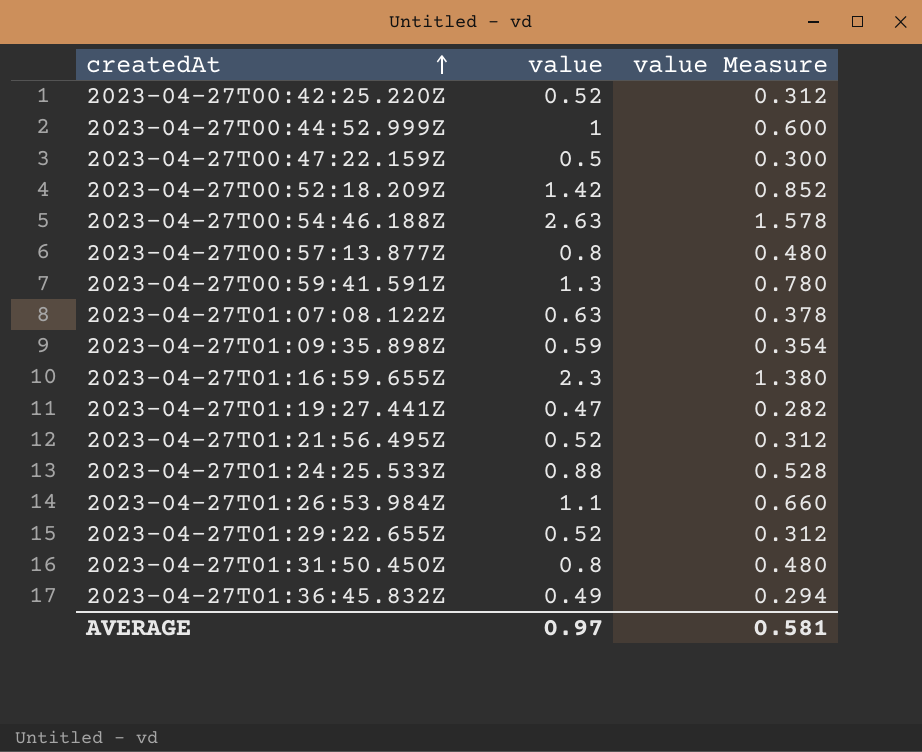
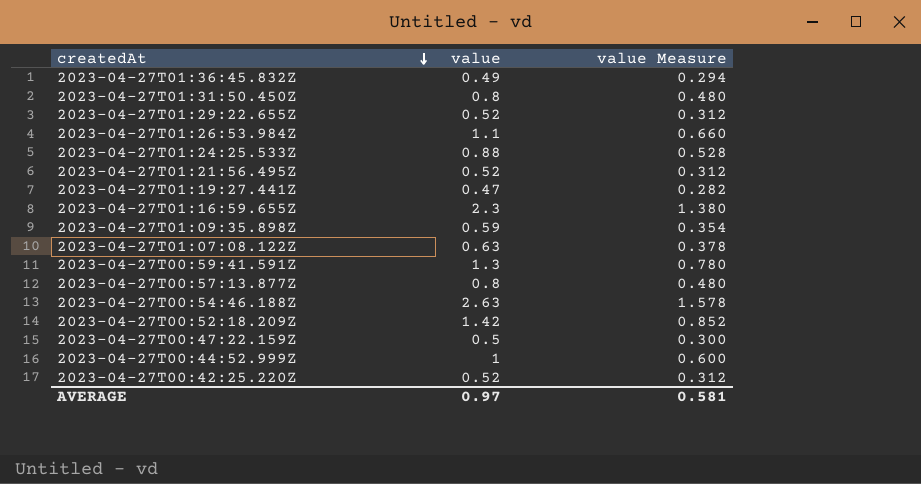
row order: createdAt ascending -> createdAt descending

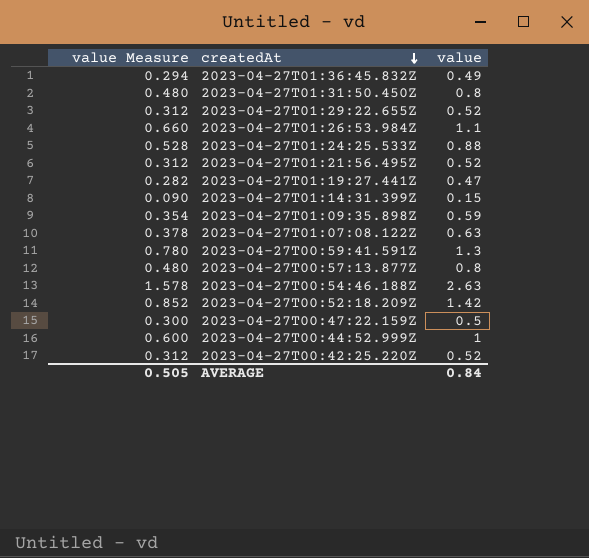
column value Measure | position: 3 -> 1
row 2023-04-27T01:16:59.655Z: 2.3 | 1.380 -> none
row 2023-04-27T01:14:31.399Z: none -> 0.090 | 0.15
AVERAGE | value Measure: 0.581 -> 0.505
AVERAGE | value: 0.97 -> 0.84

